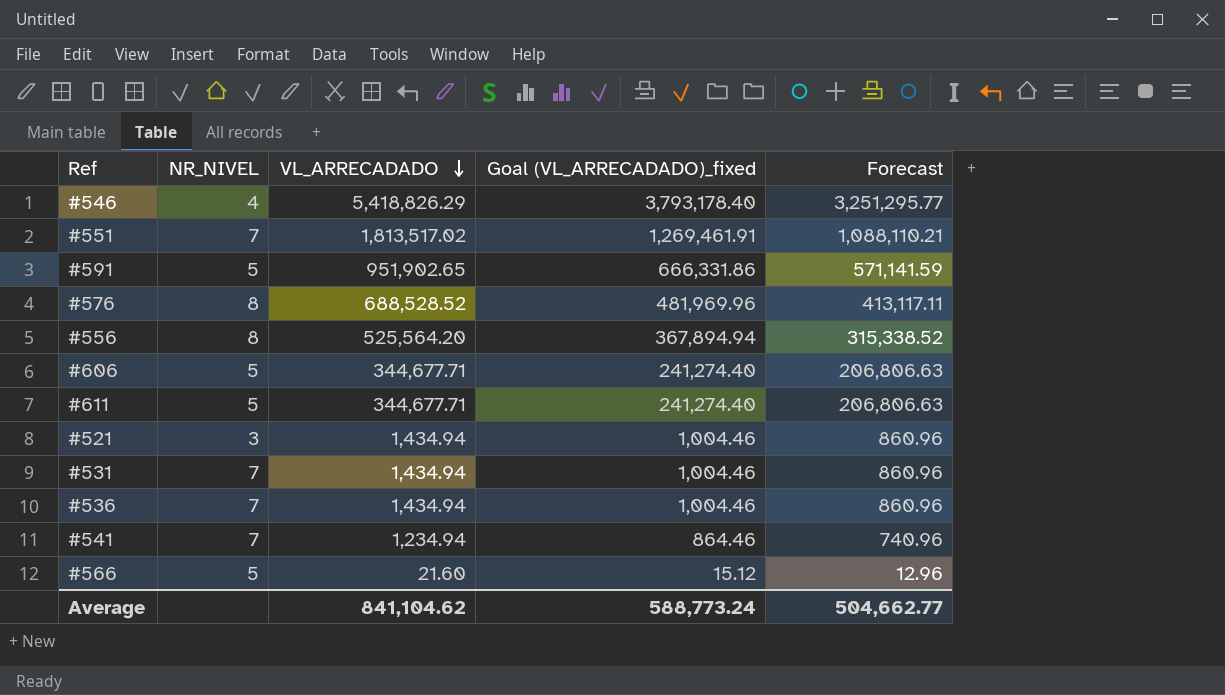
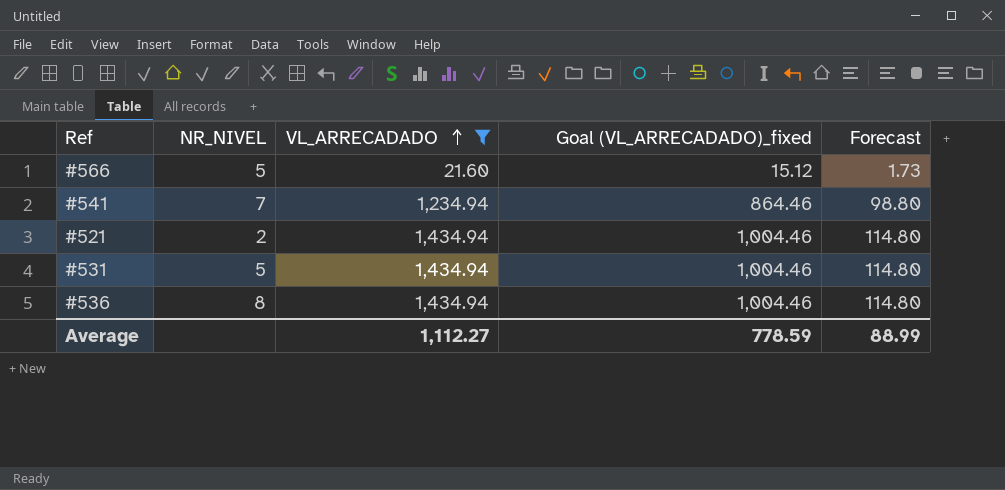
filter: none -> VL_ARRECADADO <= 1,434.94
row order: VL_ARRECADADO descending -> VL_ARRECADADO ascending
column Forecast | formula: [VL_ARRECADADO] * 0.6 -> [VL_ARRECADADO] * 0.08
#521 | NR_NIVEL: 3 -> 2
#531 | NR_NIVEL: 7 -> 5
#536 | NR_NIVEL: 7 -> 8
Average | VL_ARRECADADO: 841,104.62 -> 1,112.27
Average | Goal (VL_ARRECADADO)_fixed: 588,773.24 -> 778.59
Average | Forecast: 504,662.77 -> 88.99

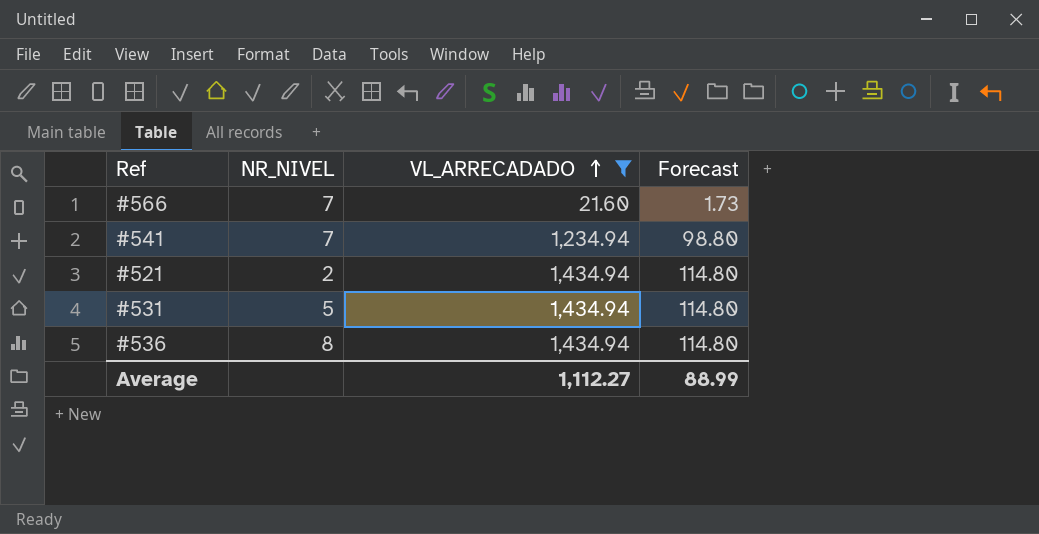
column Goal (VL_ARRECADADO)_fixed | formula: [VL_ARRECADADO] * 0.7 -> none
#566 | NR_NIVEL: 5 -> 7

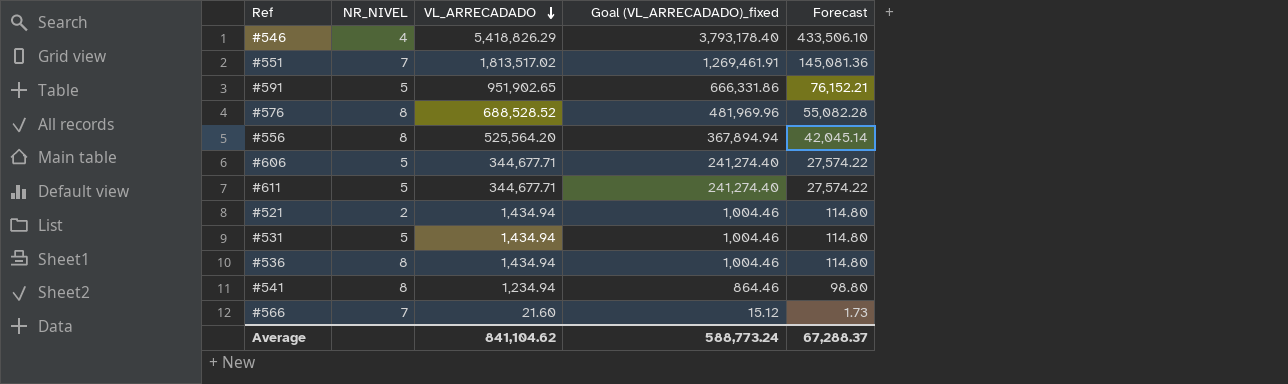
filter: VL_ARRECADADO <= 1,434.94 -> none
row order: VL_ARRECADADO ascending -> VL_ARRECADADO descending
column Goal (VL_ARRECADADO)_fixed | formula: none -> [VL_ARRECADADO] * 0.7
#541 | NR_NIVEL: 7 -> 8
Average | VL_ARRECADADO: 1,112.27 -> 841,104.62
Average | Forecast: 88.99 -> 67,288.37

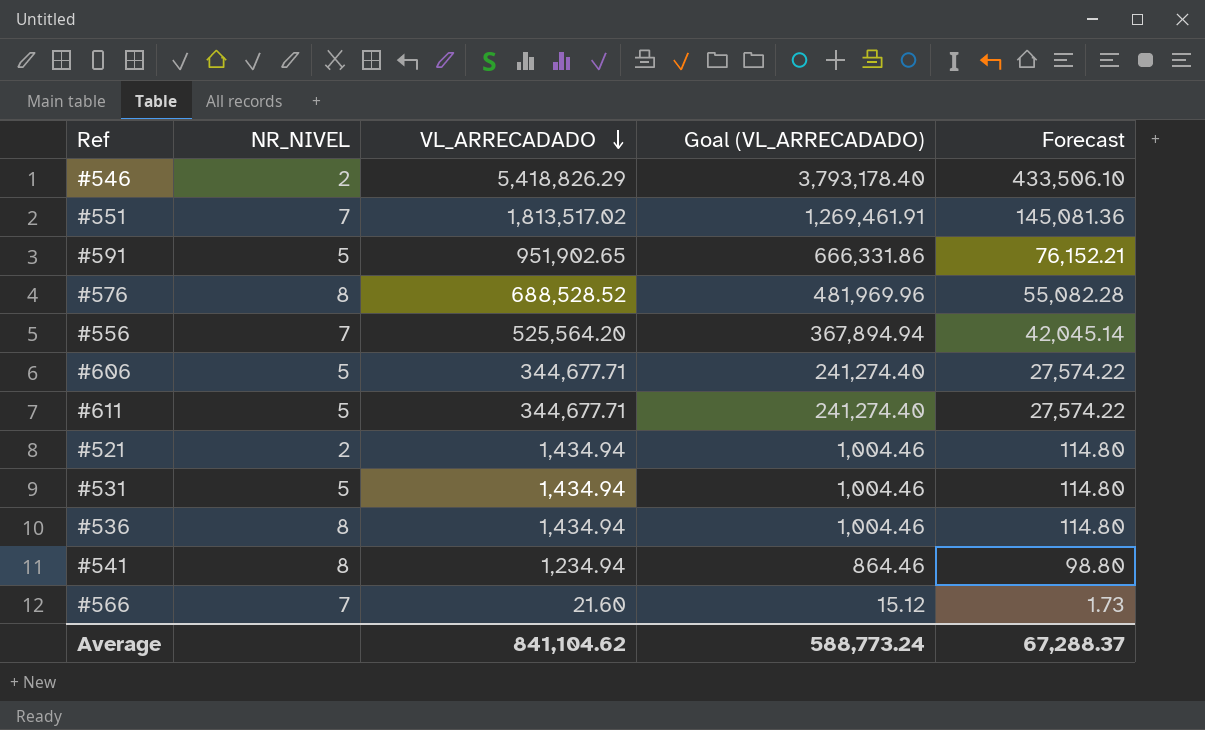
column name: Goal (VL_ARRECADADO)_fixed -> Goal (VL_ARRECADADO)
#546 | NR_NIVEL: 4 -> 2
#556 | NR_NIVEL: 8 -> 7

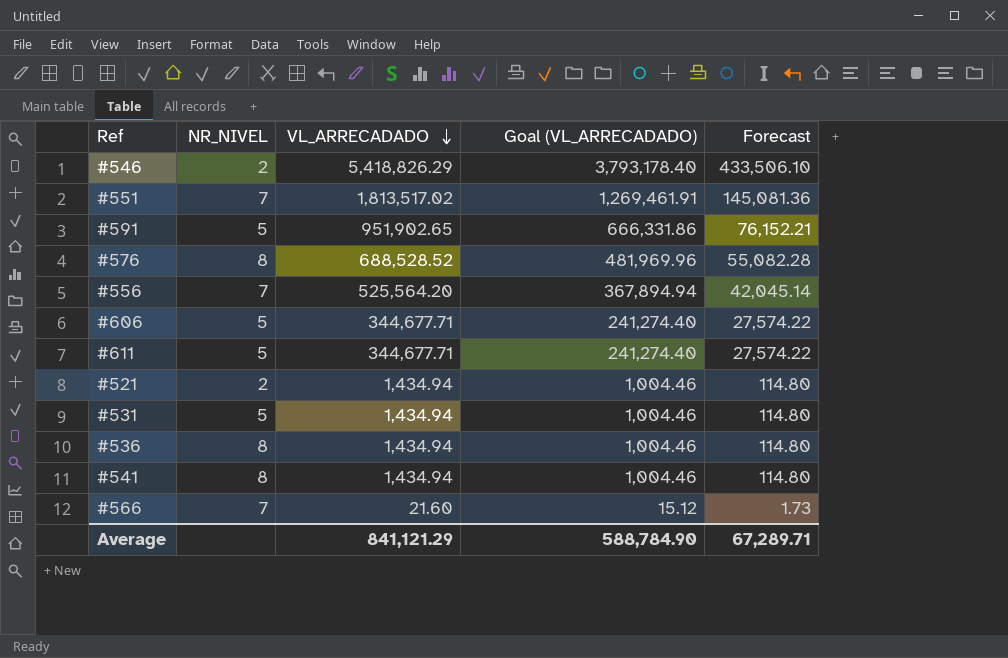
#541 | VL_ARRECADADO: 1,234.94 -> 1,434.94
#541 | Goal (VL_ARRECADADO): 864.46 -> 1,004.46
#541 | Forecast: 98.80 -> 114.80
Average | VL_ARRECADADO: 841,104.62 -> 841,121.29
Average | Goal (VL_ARRECADADO): 588,773.24 -> 588,784.90
Average | Forecast: 67,288.37 -> 67,289.71

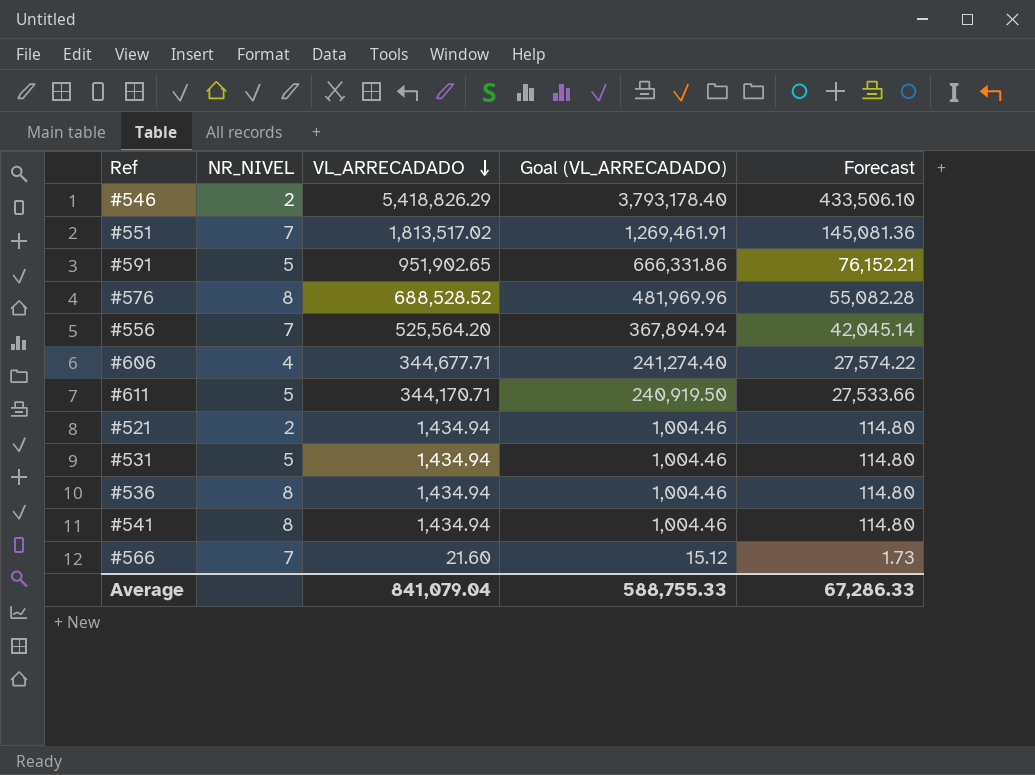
#606 | NR_NIVEL: 5 -> 4
#611 | VL_ARRECADADO: 344,677.71 -> 344,170.71
#611 | Goal (VL_ARRECADADO): 241,274.40 -> 240,919.50
#611 | Forecast: 27,574.22 -> 27,533.66
Average | VL_ARRECADADO: 841,121.29 -> 841,079.04
Average | Goal (VL_ARRECADADO): 588,784.90 -> 588,755.33
Average | Forecast: 67,289.71 -> 67,286.33

